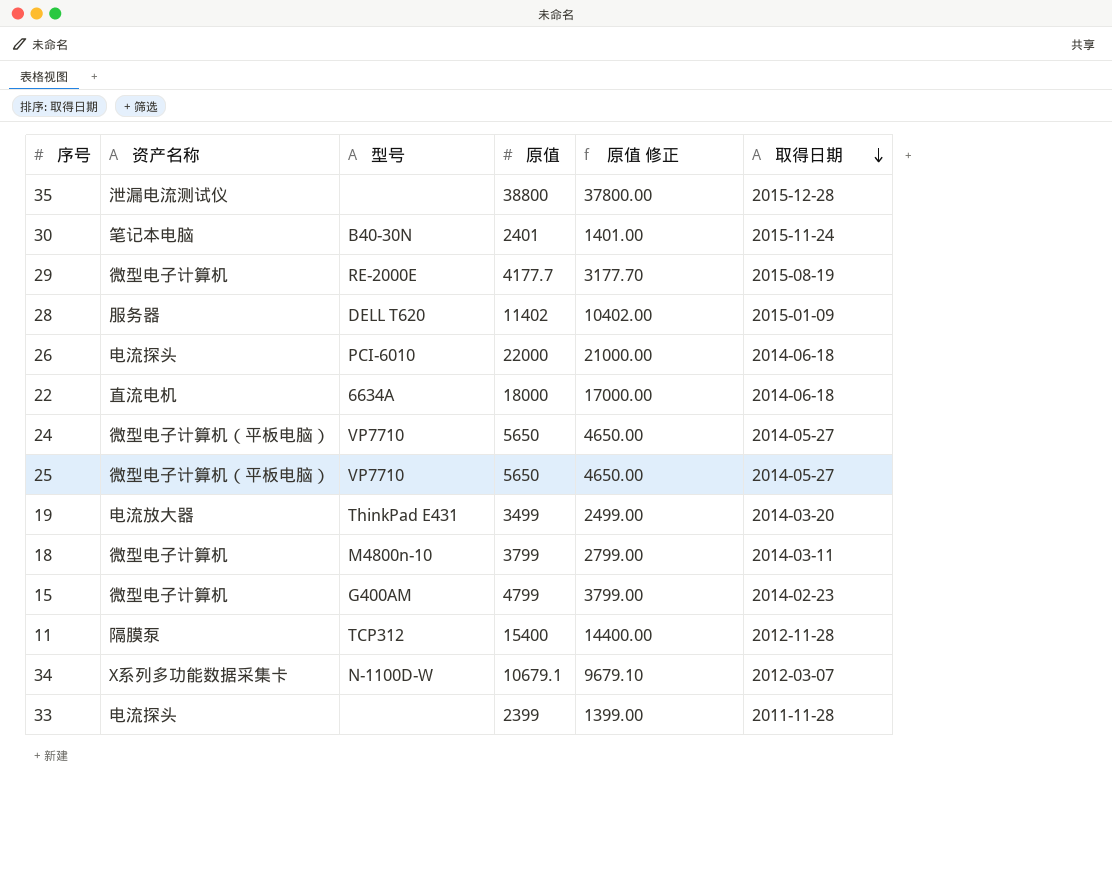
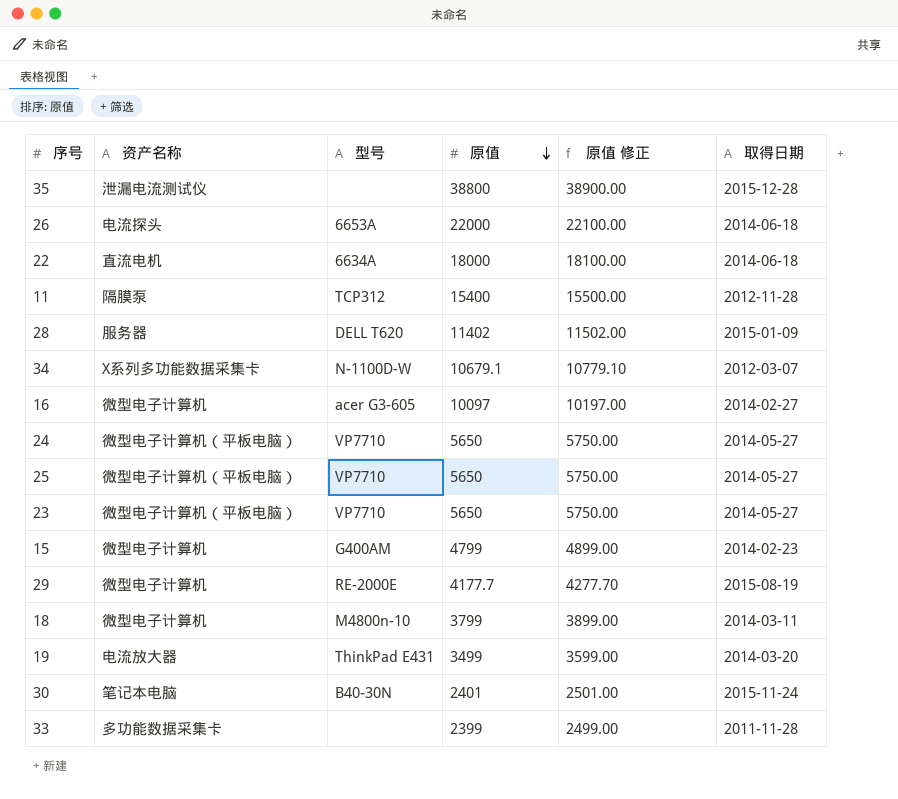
row order: 取得日期 descending -> 原值 descending
column 原值 修正 | formula: [原值] - 1000 -> [原值] + 100
26 | 型号: PCI-6010 -> 6653A
row 16: none -> 微型电子计算机 | acer G3-605 | 10097 | 10197.00 | 2014-02-27
row 23: none -> 微型电子计算机（平板电脑） | VP7710 | 5650 | 5750.00 | 2014-05-27
33 | 资产名称: 电流探头 -> 多功能数据采集卡

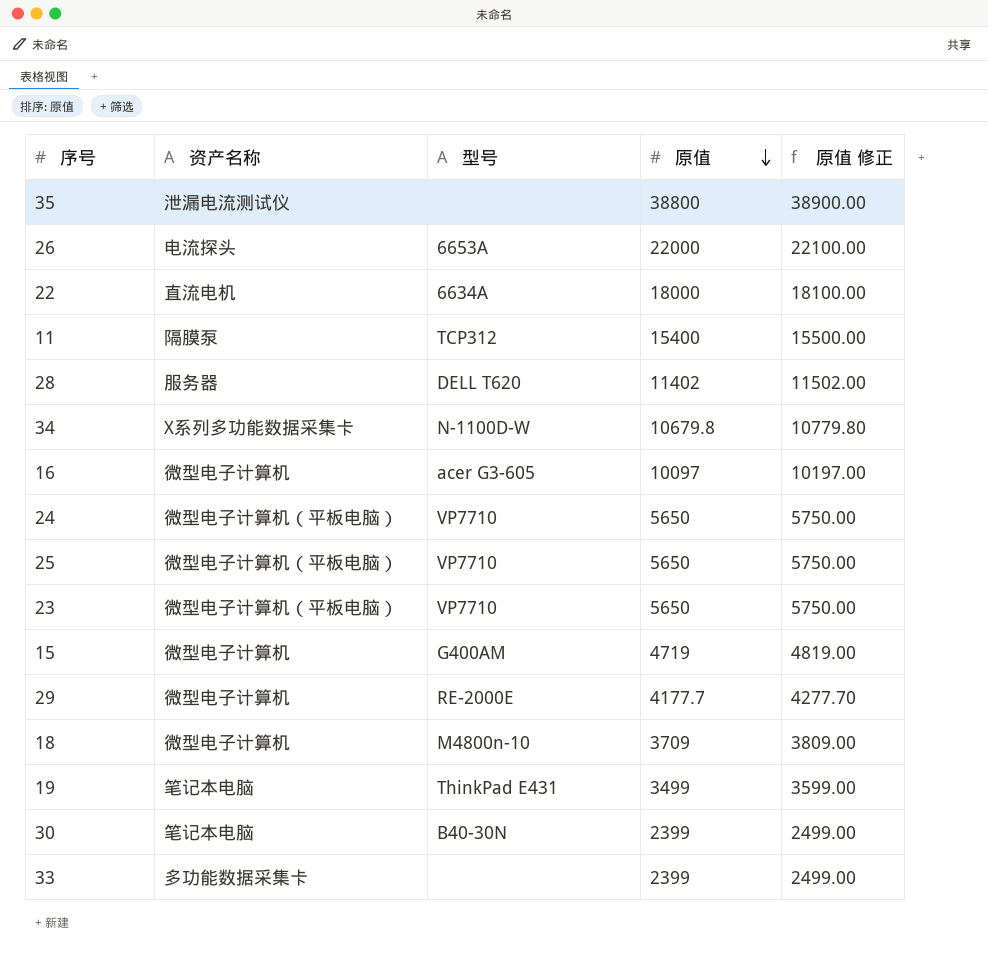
column 取得日期 | position: 6 -> none
34 | 原值: 10679.1 -> 10679.8
34 | 原值 修正: 10779.10 -> 10779.80
15 | 原值: 4799 -> 4719
15 | 原值 修正: 4899.00 -> 4819.00
18 | 原值: 3799 -> 3709
18 | 原值 修正: 3899.00 -> 3809.00
19 | 资产名称: 电流放大器 -> 笔记本电脑
30 | 原值: 2401 -> 2399
30 | 原值 修正: 2501.00 -> 2499.00

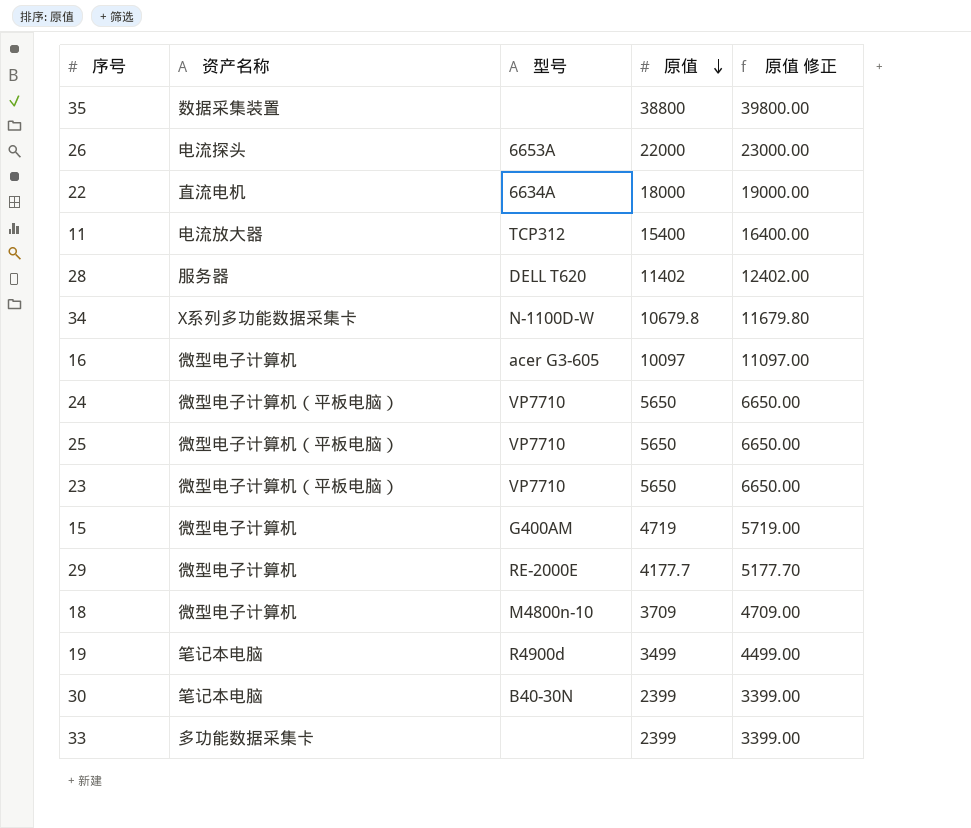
column 原值 修正 | formula: [原值] + 100 -> [原值] + 1000
35 | 资产名称: 泄漏电流测试仪 -> 数据采集装置
11 | 资产名称: 隔膜泵 -> 电流放大器
19 | 型号: ThinkPad E431 -> R4900d

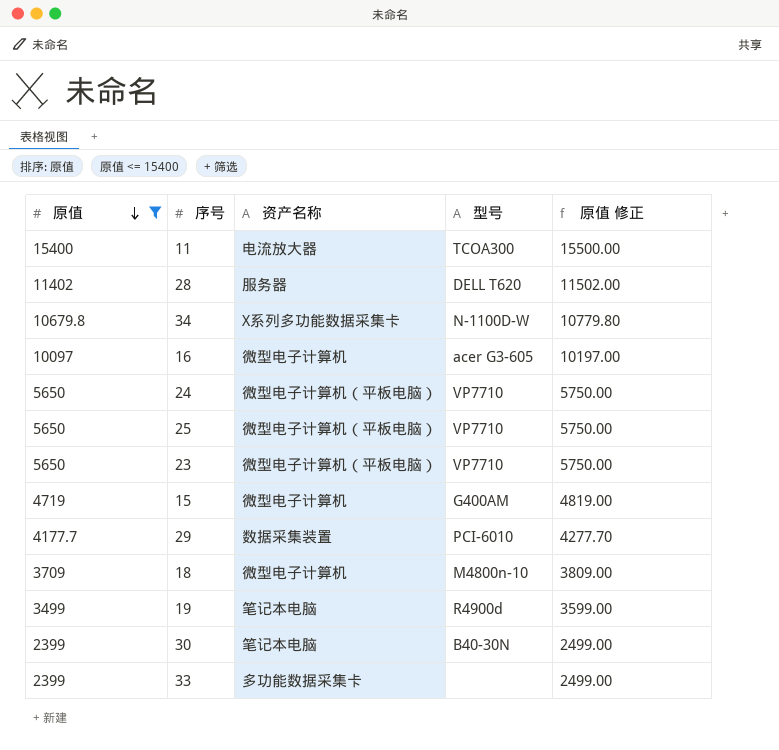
filter: none -> 原值 <= 15400
column 原值 | position: 4 -> 1
column 原值 修正 | formula: [原值] + 1000 -> [原值] + 100
11 | 型号: TCP312 -> TCOA300
29 | 资产名称: 微型电子计算机 -> 数据采集装置
29 | 型号: RE-2000E -> PCI-6010

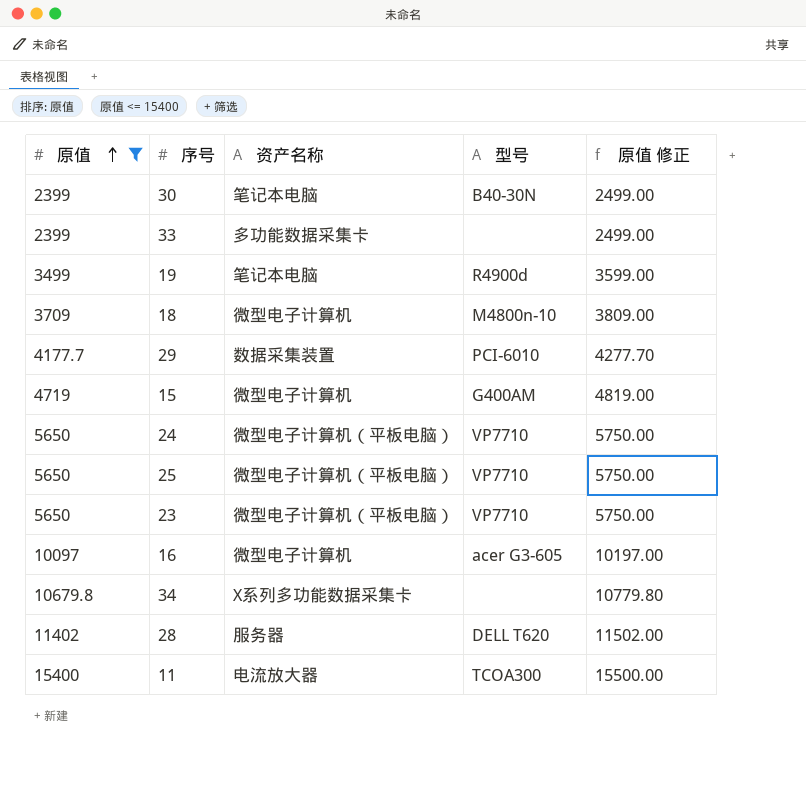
row order: 原值 descending -> 原值 ascending
34 | 型号: N-1100D-W -> none

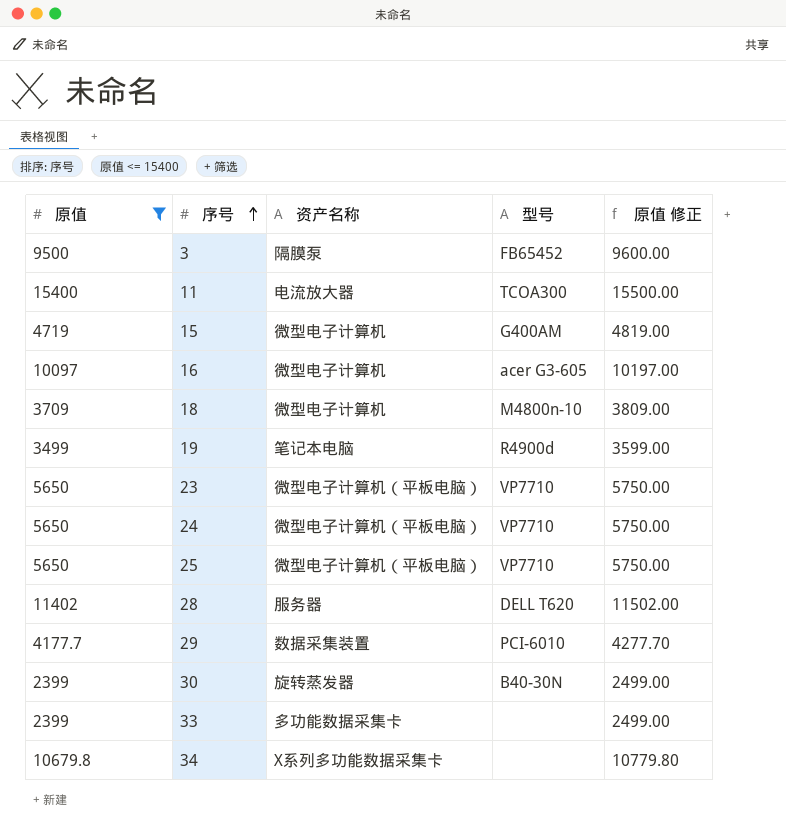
row order: 原值 ascending -> 序号 ascending
row 3: none -> 9500 | 隔膜泵 | FB65452 | 9600.00
30 | 资产名称: 笔记本电脑 -> 旋转蒸发器

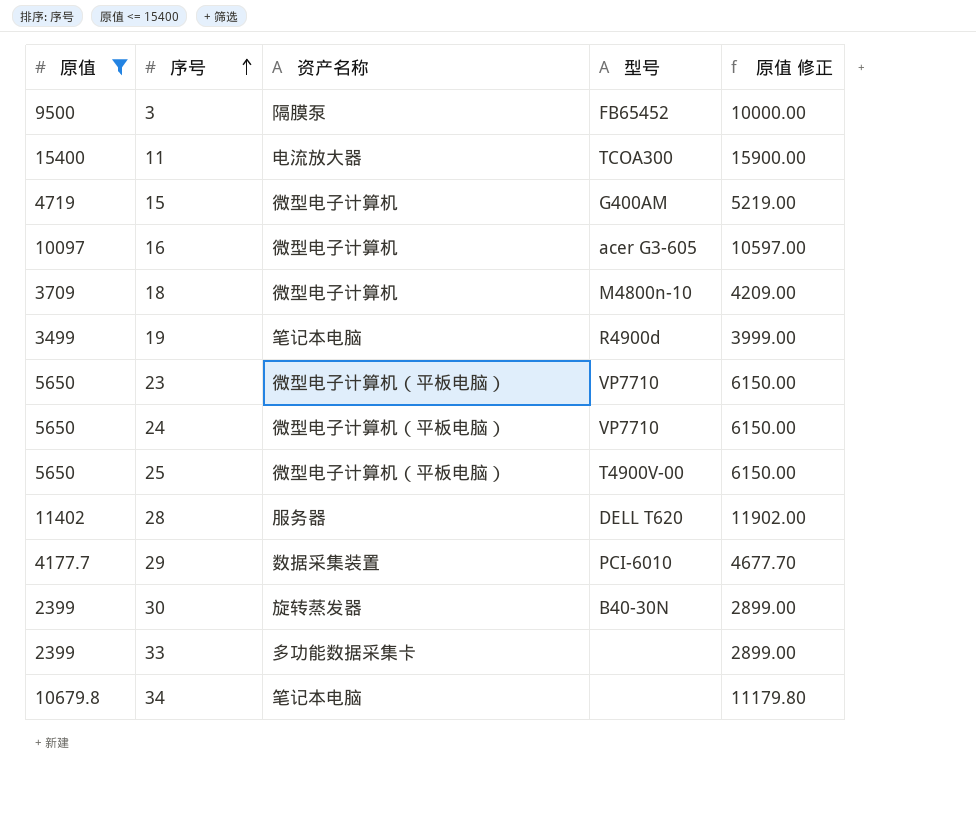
column 原值 修正 | formula: [原值] + 100 -> [原值] + 500
25 | 型号: VP7710 -> T4900V-00
34 | 资产名称: X系列多功能数据采集卡 -> 笔记本电脑

